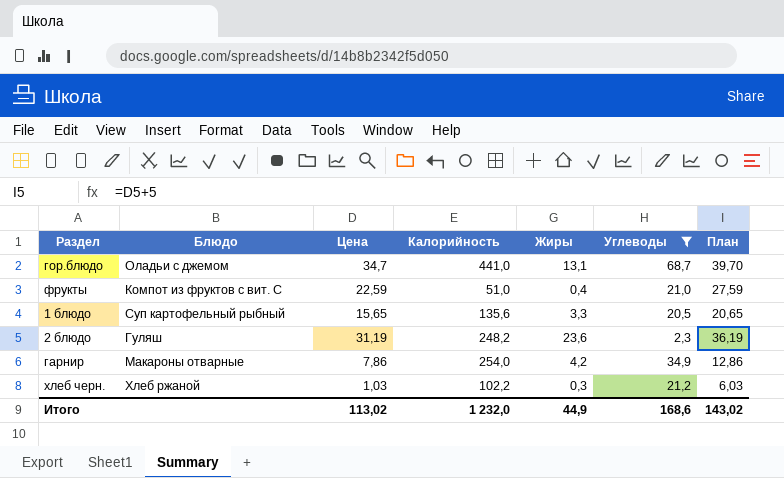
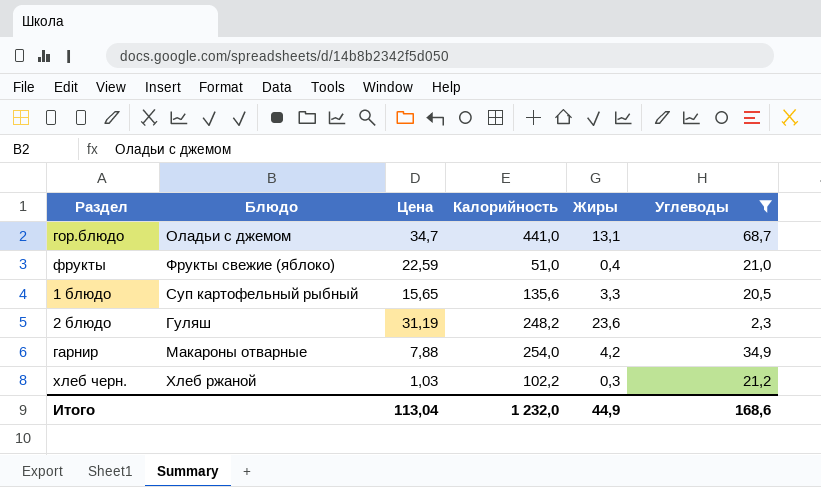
column План | formula: [Цена] + 5 -> none
фрукты | Блюдо: Компот из фруктов с вит. С -> Фрукты свежие (яблоко)
гарнир | Цена: 7,86 -> 7,88
Итого | Цена: 113,02 -> 113,04

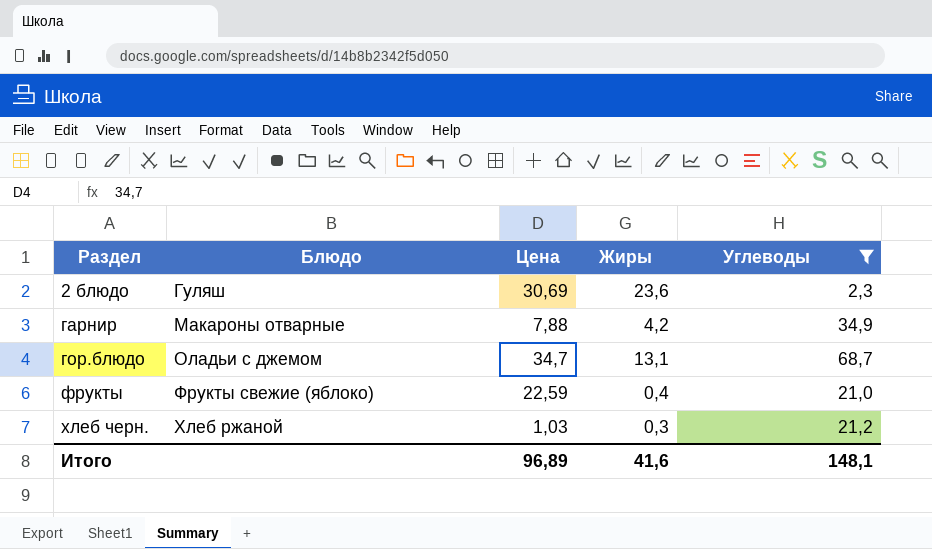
row order: none -> Раздел ascending
column Калорийность | position: 4 -> none
row 1 блюдо: Суп картофельный рыбный | 15,65 | 135,6 | 3,3 | 20,5 -> none
2 блюдо | Цена: 31,19 -> 30,69
Итого | Цена: 113,04 -> 96,89
Итого | Жиры: 44,9 -> 41,6
Итого | Углеводы: 168,6 -> 148,1

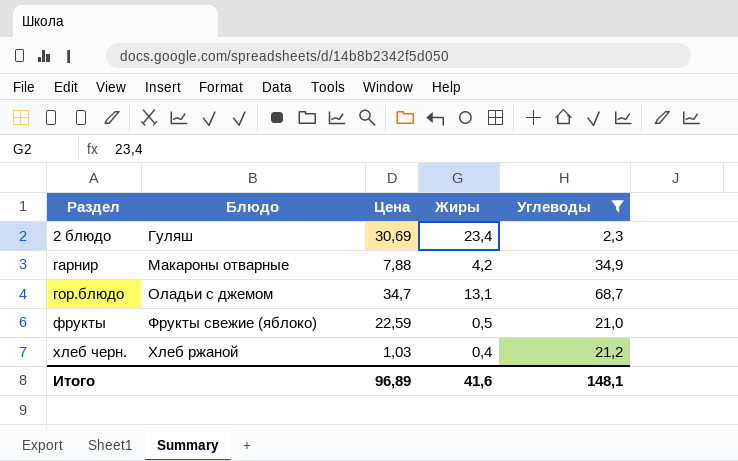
2 блюдо | Жиры: 23,6 -> 23,4
фрукты | Жиры: 0,4 -> 0,5
хлеб черн. | Жиры: 0,3 -> 0,4

